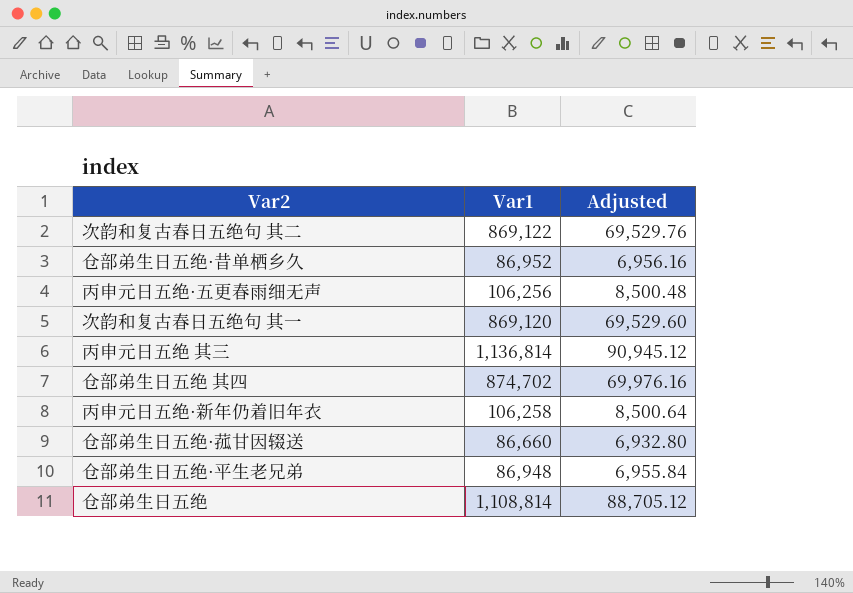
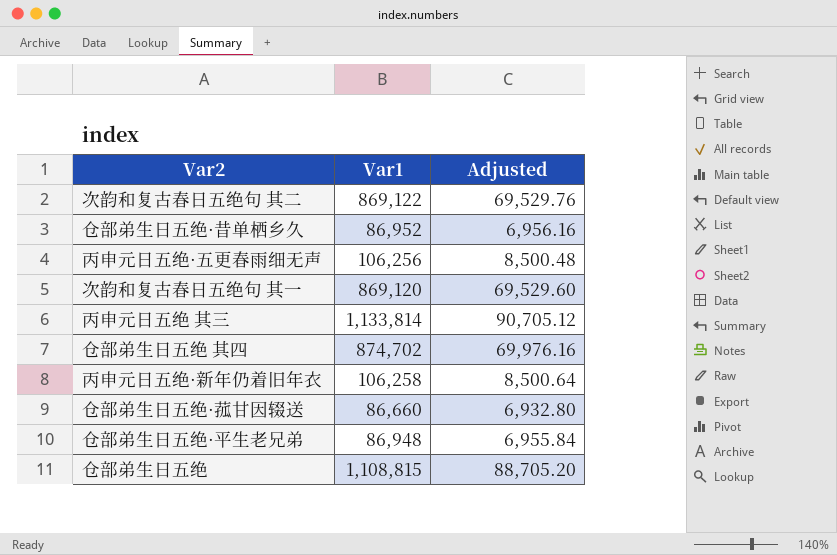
丙申元日五绝 其三 | Var1: 1,136,814 -> 1,133,814
丙申元日五绝 其三 | Adjusted: 90,945.12 -> 90,705.12
仓部弟生日五绝 | Var1: 1,108,814 -> 1,108,815
仓部弟生日五绝 | Adjusted: 88,705.12 -> 88,705.20

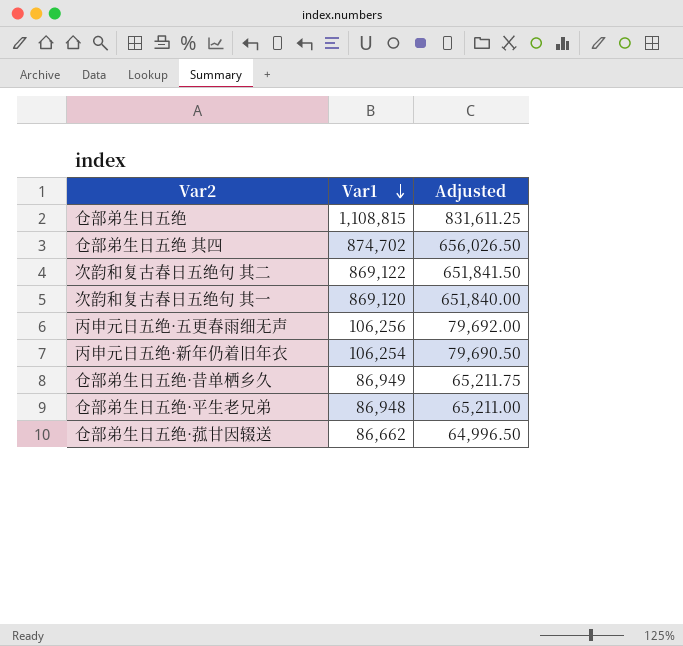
row order: none -> Var1 descending
column Adjusted | formula: [Var1] * 0.08 -> [Var1] * 0.75
row 丙申元日五绝 其三: 1,133,814 | 90,705.12 -> none
丙申元日五绝·新年仍着旧年衣 | Var1: 106,258 -> 106,254
仓部弟生日五绝·昔单栖乡久 | Var1: 86,952 -> 86,949
仓部弟生日五绝·菰甘因辍送 | Var1: 86,660 -> 86,662

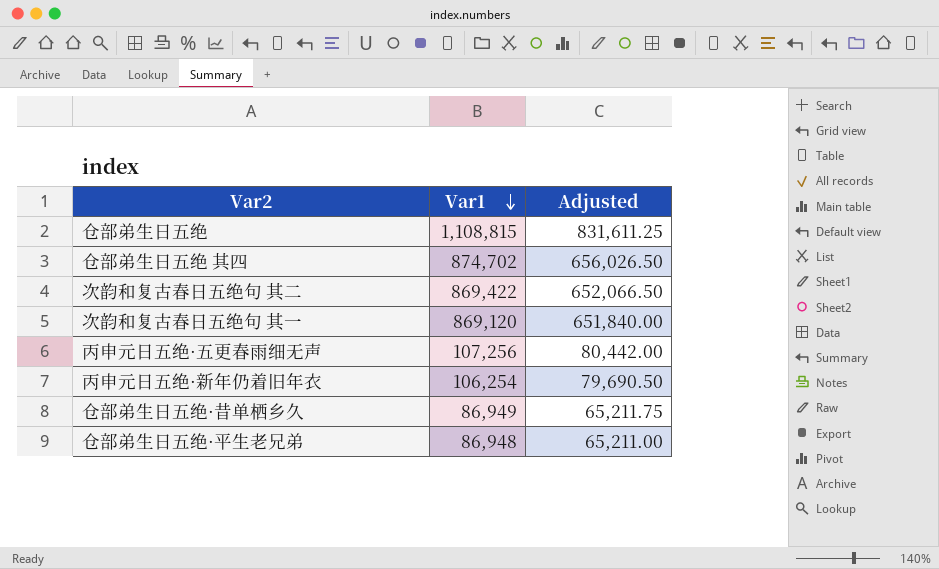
row 仓部弟生日五绝·菰甘因辍送: 86,662 | 64,996.50 -> none
次韵和复古春日五绝句 其二 | Var1: 869,122 -> 869,422
次韵和复古春日五绝句 其二 | Adjusted: 651,841.50 -> 652,066.50
丙申元日五绝·五更春雨细无声 | Var1: 106,256 -> 107,256
丙申元日五绝·五更春雨细无声 | Adjusted: 79,692.00 -> 80,442.00

